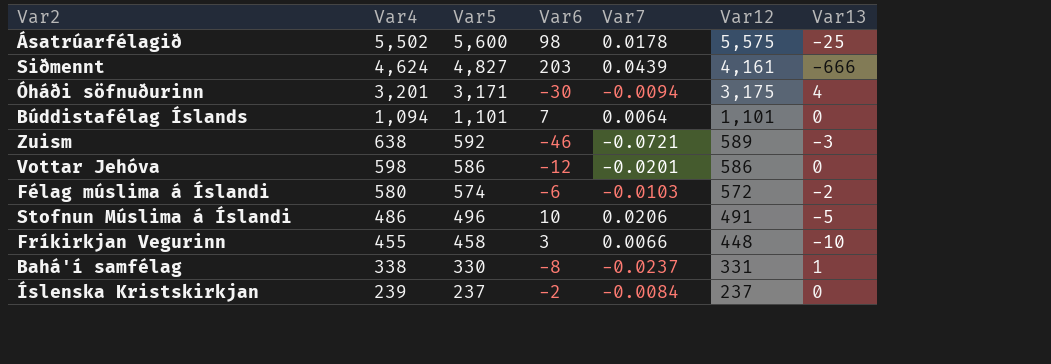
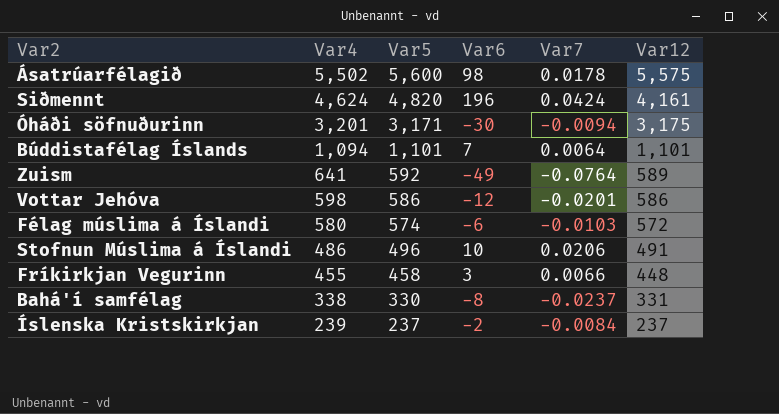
column Var13 | formula: [Var12] - [Var5] -> none
Siðmennt | Var5: 4,827 -> 4,820
Siðmennt | Var6: 203 -> 196
Siðmennt | Var7: 0.0439 -> 0.0424
Zuism | Var4: 638 -> 641
Zuism | Var6: -46 -> -49
Zuism | Var7: -0.0721 -> -0.0764

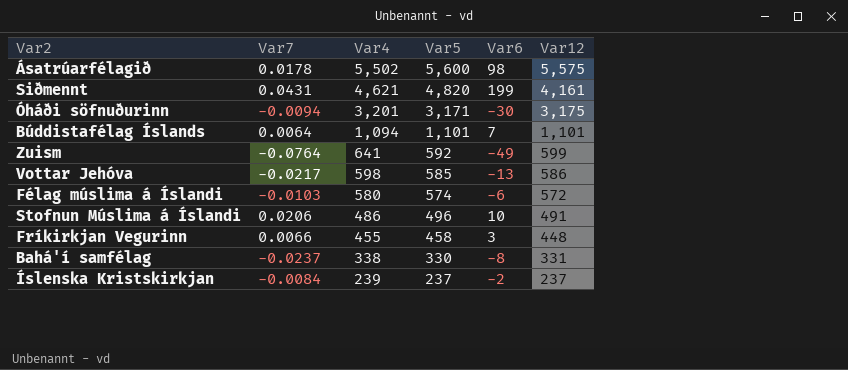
column Var7 | position: 5 -> 2
Siðmennt | Var7: 0.0424 -> 0.0431
Siðmennt | Var4: 4,624 -> 4,621
Siðmennt | Var6: 196 -> 199
Zuism | Var12: 589 -> 599
Vottar Jehóva | Var7: -0.0201 -> -0.0217
Vottar Jehóva | Var5: 586 -> 585
Vottar Jehóva | Var6: -12 -> -13

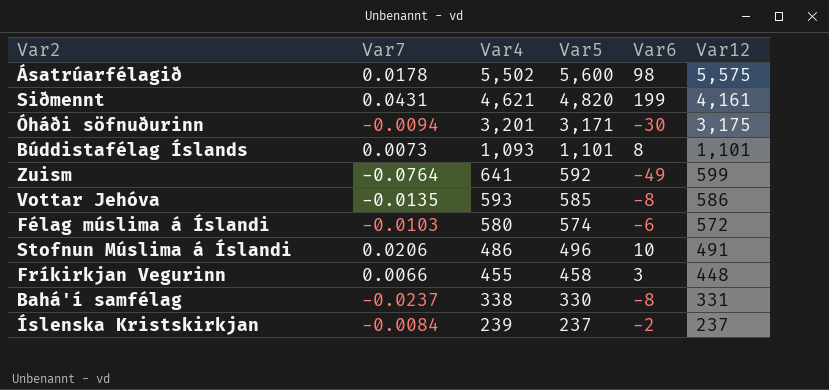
Búddistafélag Íslands | Var7: 0.0064 -> 0.0073
Búddistafélag Íslands | Var4: 1,094 -> 1,093
Búddistafélag Íslands | Var6: 7 -> 8
Vottar Jehóva | Var7: -0.0217 -> -0.0135
Vottar Jehóva | Var4: 598 -> 593
Vottar Jehóva | Var6: -13 -> -8

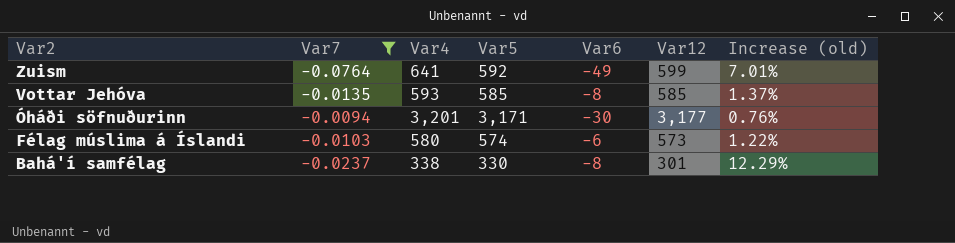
filter: none -> Var7 <= -0.0094
row order: Var4 descending -> Var2 descending
column Increase (old) | formula: none -> ([Var4] - [Var12]) / [Var12]
Vottar Jehóva | Var12: 586 -> 585
Óháði söfnuðurinn | Var12: 3,175 -> 3,177
Félag múslima á Íslandi | Var12: 572 -> 573
Bahá'í samfélag | Var12: 331 -> 301

